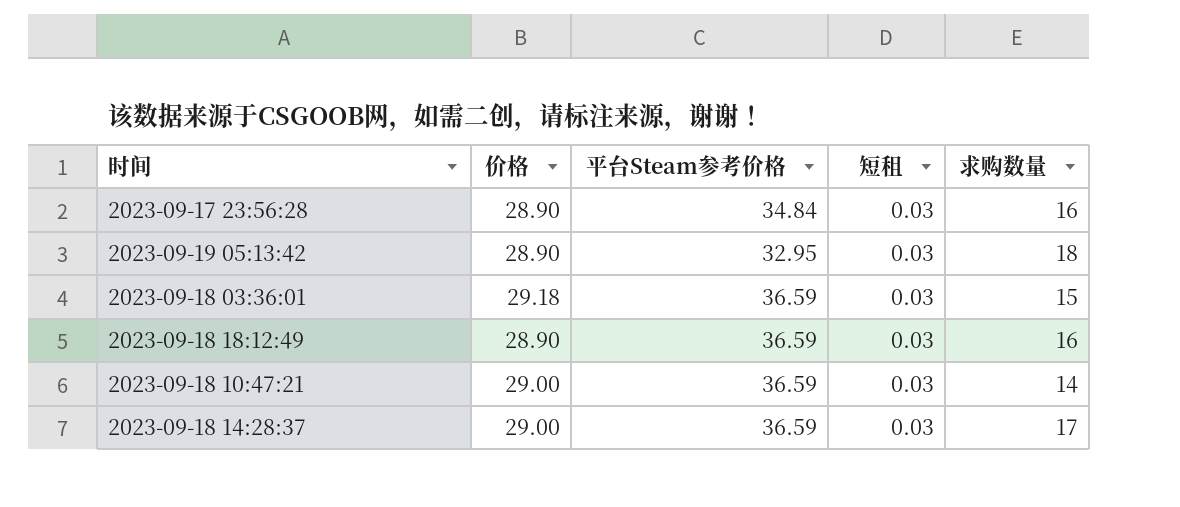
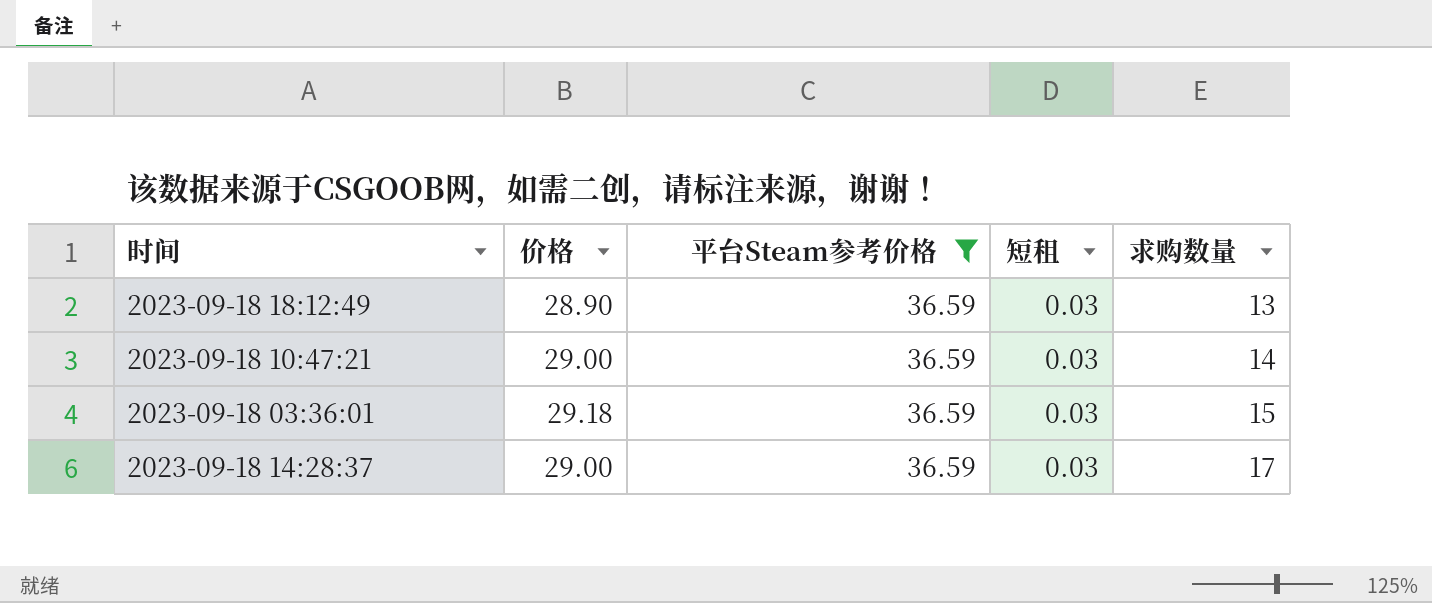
filter: none -> 平台Steam参考价格 = 36.59
row order: none -> 求购数量 ascending
2023-09-18 18:12:49 | 求购数量: 16 -> 13

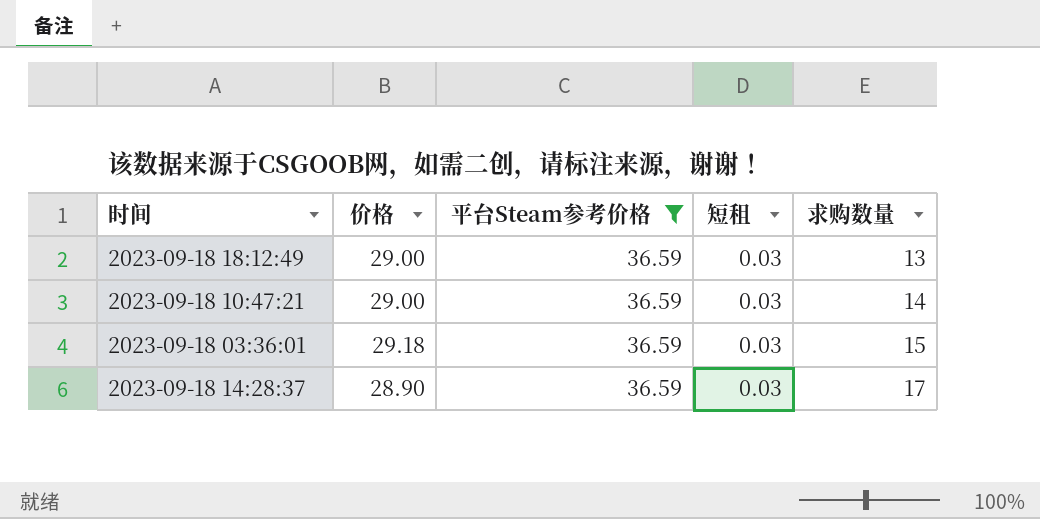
2023-09-18 18:12:49 | 价格: 28.90 -> 29.00
2023-09-18 14:28:37 | 价格: 29.00 -> 28.90

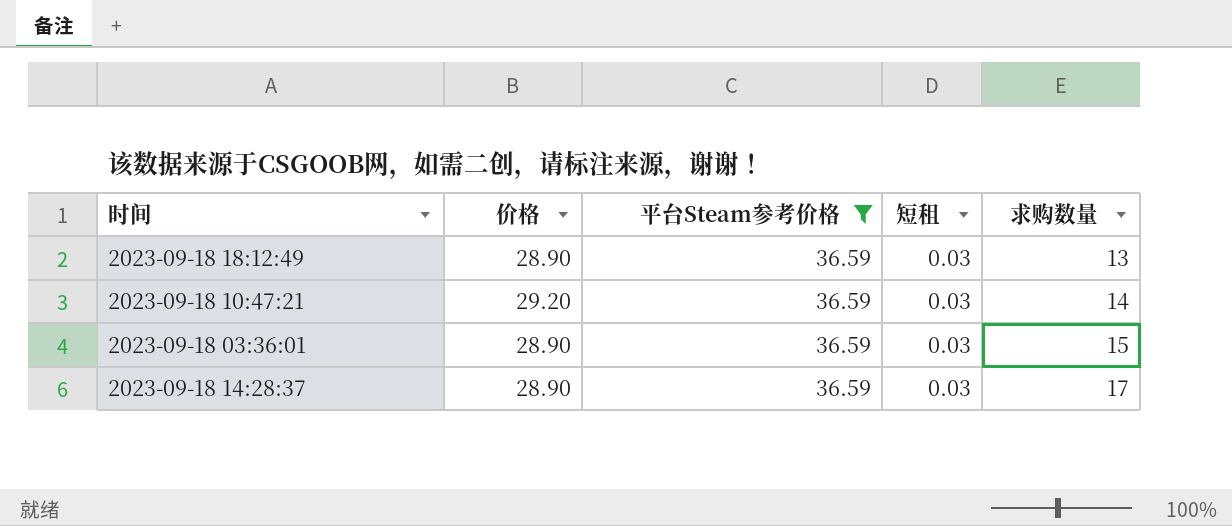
2023-09-18 18:12:49 | 价格: 29.00 -> 28.90
2023-09-18 10:47:21 | 价格: 29.00 -> 29.20
2023-09-18 03:36:01 | 价格: 29.18 -> 28.90

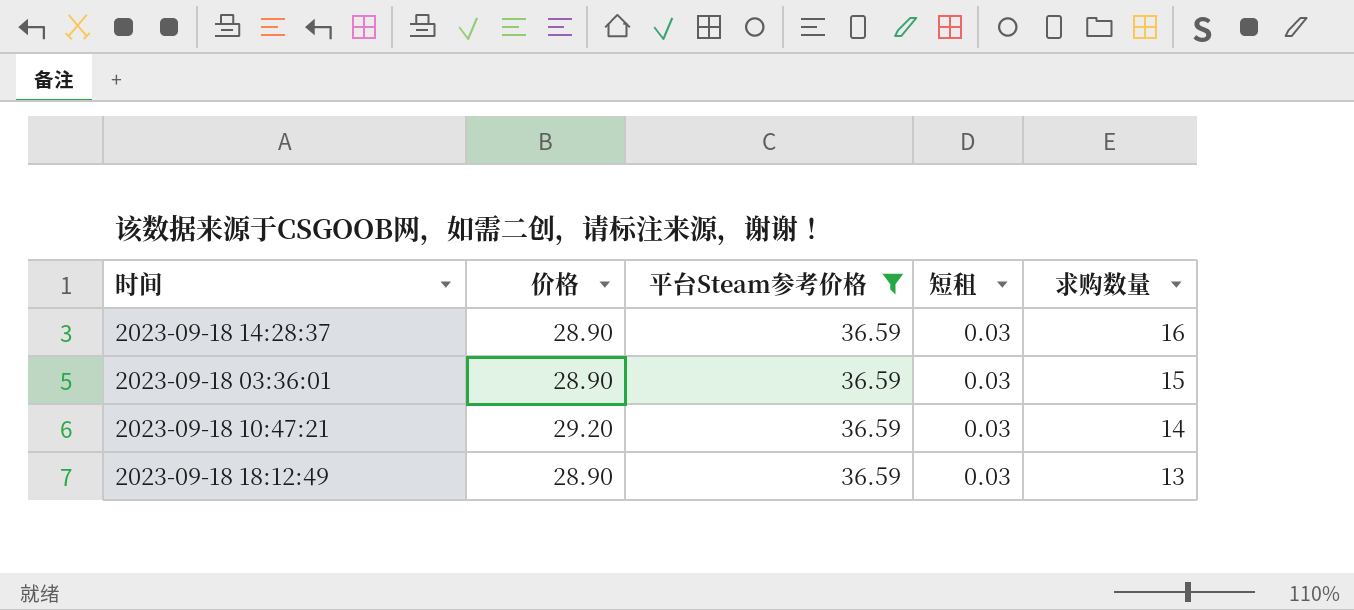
row order: 求购数量 ascending -> 求购数量 descending
2023-09-18 14:28:37 | 求购数量: 17 -> 16

